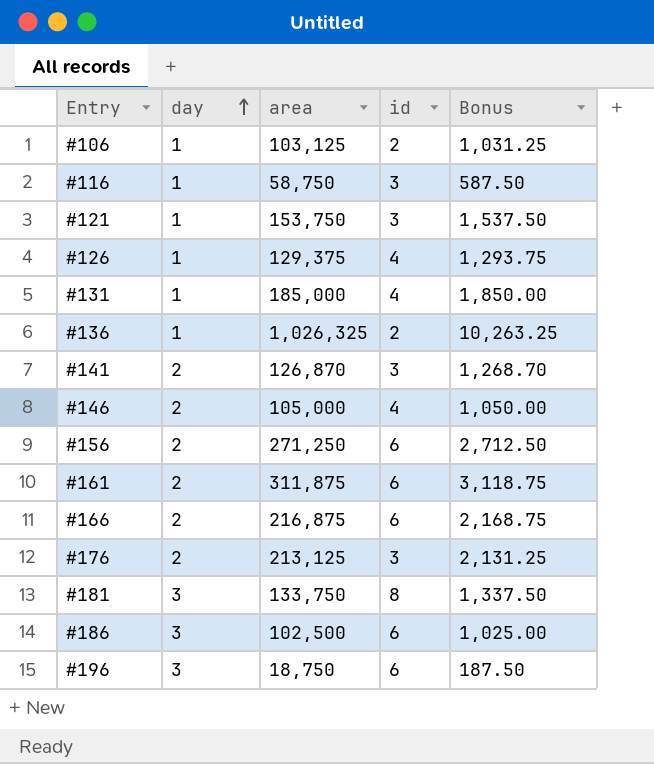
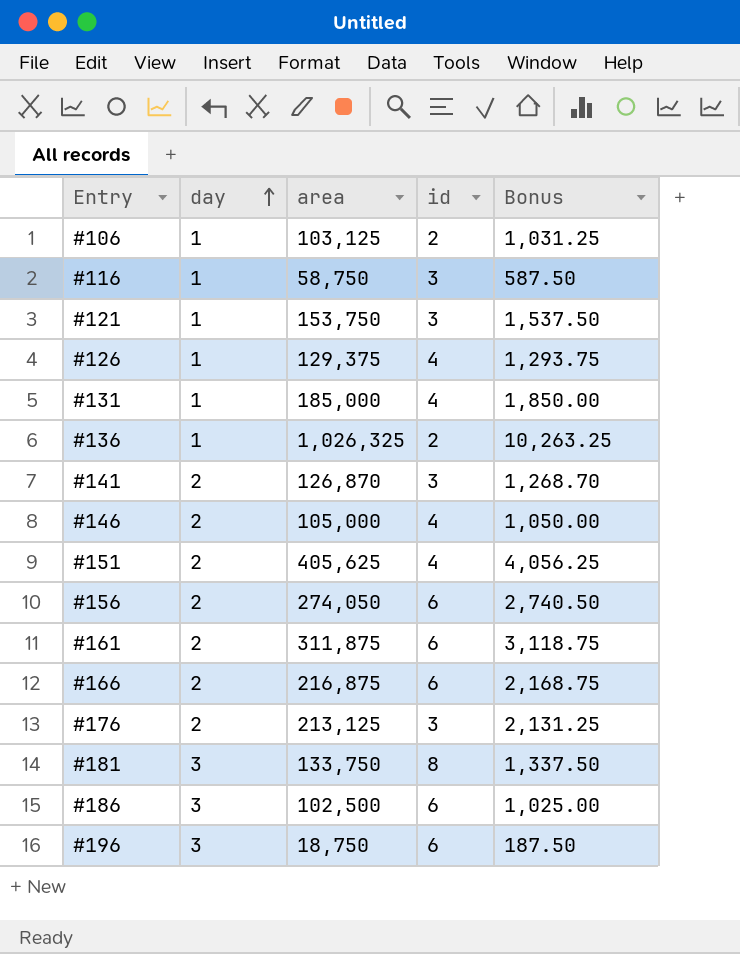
row #151: none -> 2 | 405,625 | 4 | 4,056.25
#156 | area: 271,250 -> 274,050
#156 | Bonus: 2,712.50 -> 2,740.50

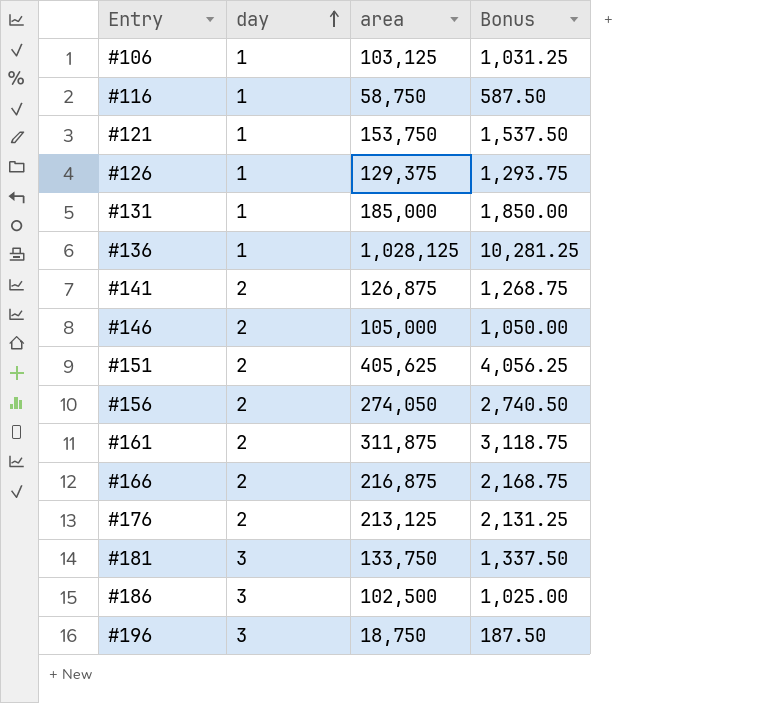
column id | position: 4 -> none
#136 | area: 1,026,325 -> 1,028,125
#136 | Bonus: 10,263.25 -> 10,281.25
#141 | area: 126,870 -> 126,875
#141 | Bonus: 1,268.70 -> 1,268.75

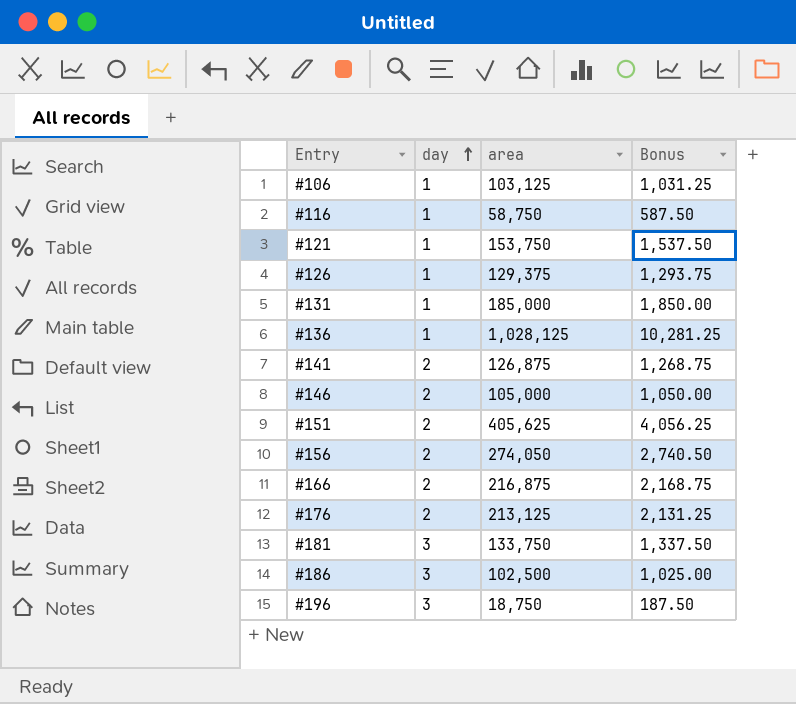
row #161: 2 | 311,875 | 3,118.75 -> none

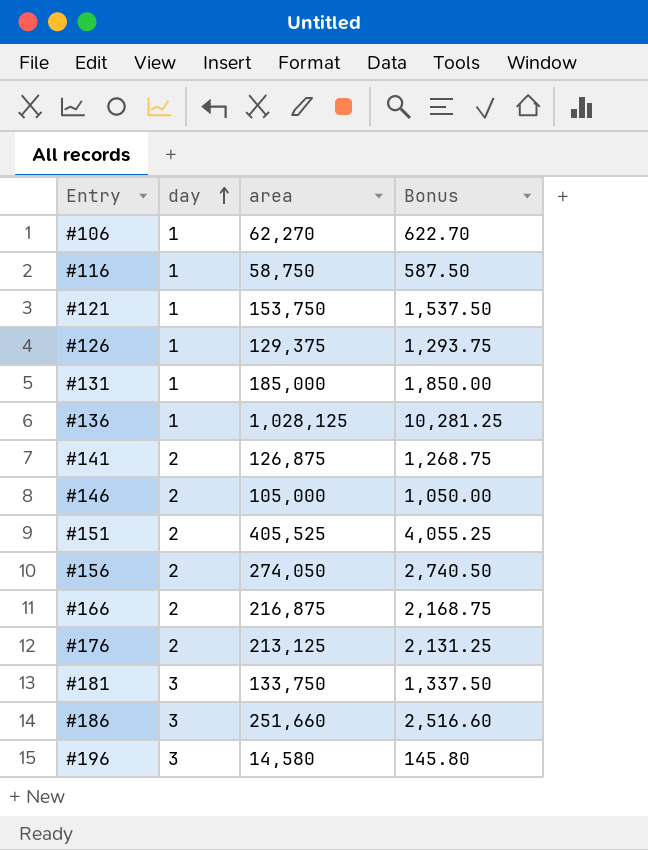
#106 | area: 103,125 -> 62,270
#106 | Bonus: 1,031.25 -> 622.70
#151 | area: 405,625 -> 405,525
#151 | Bonus: 4,056.25 -> 4,055.25
#186 | area: 102,500 -> 251,660
#186 | Bonus: 1,025.00 -> 2,516.60
#196 | area: 18,750 -> 14,580
#196 | Bonus: 187.50 -> 145.80

